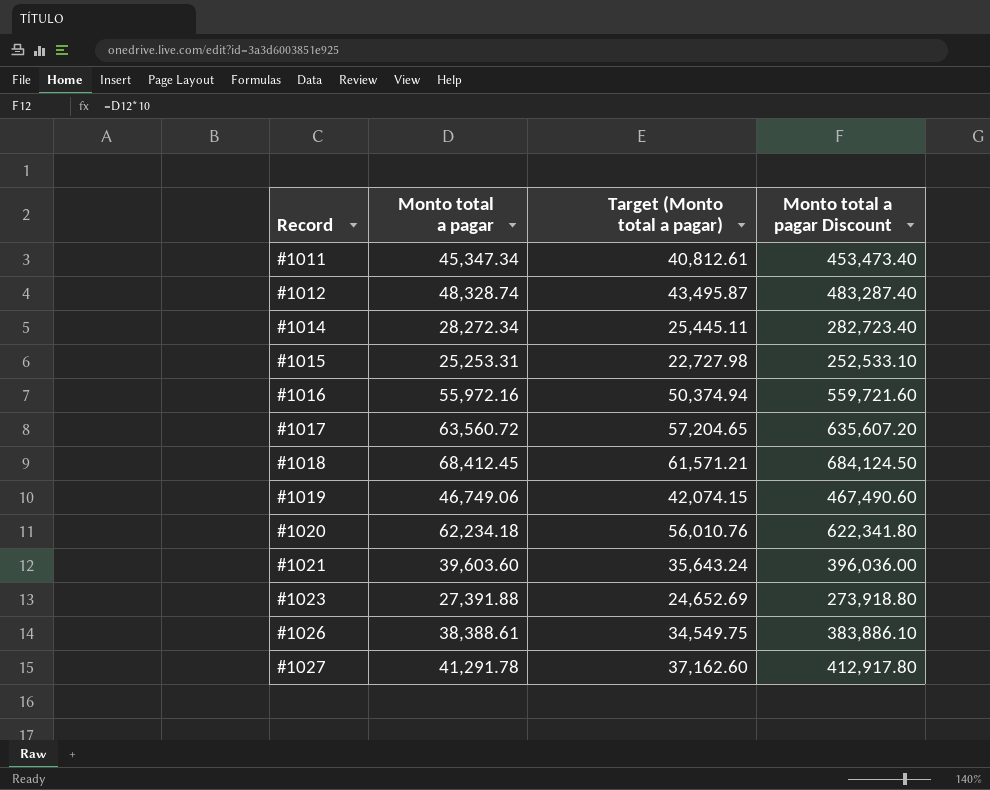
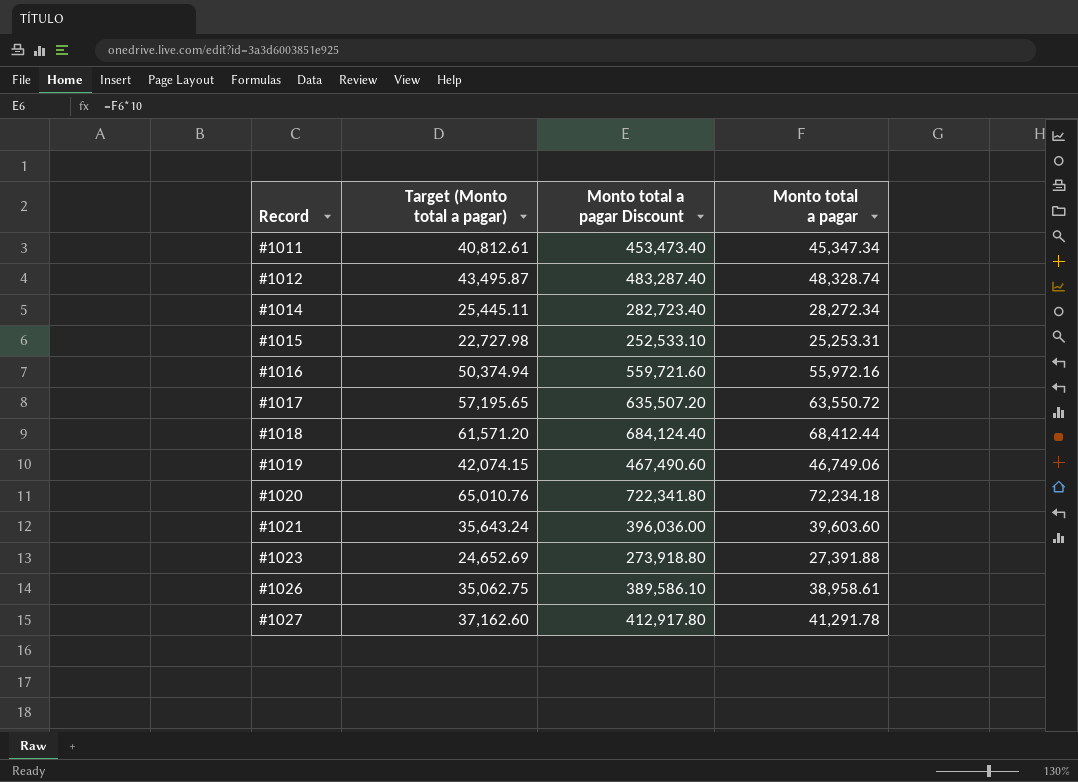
column Monto total a pagar | position: 2 -> 4
#1017 | Target (Monto total a pagar): 57,204.65 -> 57,195.65
#1017 | Monto total a pagar Discount: 635,607.20 -> 635,507.20
#1017 | Monto total a pagar: 63,560.72 -> 63,550.72
#1018 | Target (Monto total a pagar): 61,571.21 -> 61,571.20
#1018 | Monto total a pagar Discount: 684,124.50 -> 684,124.40
#1018 | Monto total a pagar: 68,412.45 -> 68,412.44
#1020 | Target (Monto total a pagar): 56,010.76 -> 65,010.76
#1020 | Monto total a pagar Discount: 622,341.80 -> 722,341.80
#1020 | Monto total a pagar: 62,234.18 -> 72,234.18
#1026 | Target (Monto total a pagar): 34,549.75 -> 35,062.75
#1026 | Monto total a pagar Discount: 383,886.10 -> 389,586.10
#1026 | Monto total a pagar: 38,388.61 -> 38,958.61

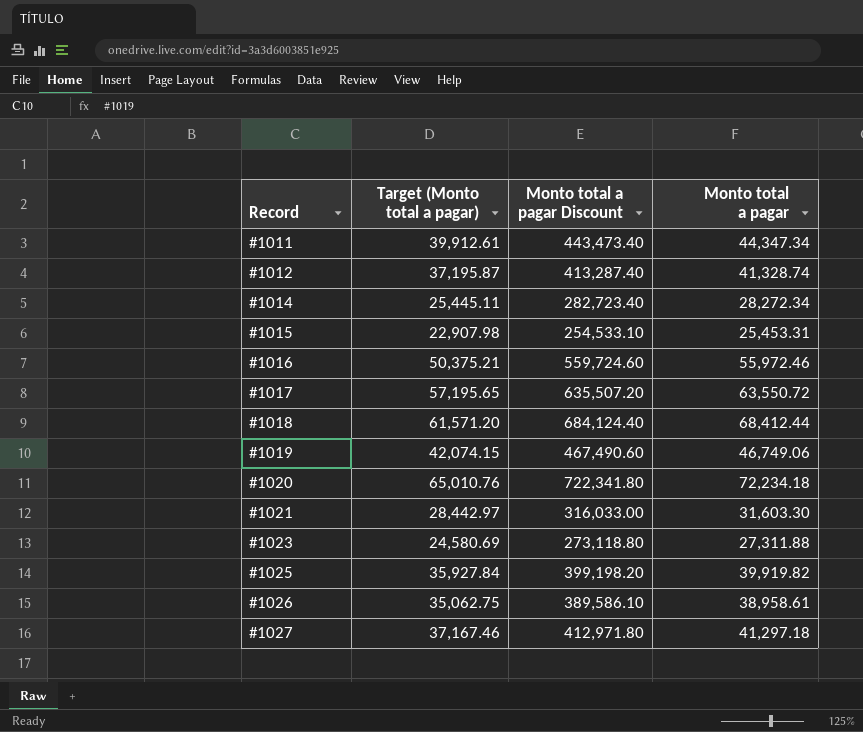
#1011 | Target (Monto total a pagar): 40,812.61 -> 39,912.61
#1011 | Monto total a pagar Discount: 453,473.40 -> 443,473.40
#1011 | Monto total a pagar: 45,347.34 -> 44,347.34
#1012 | Target (Monto total a pagar): 43,495.87 -> 37,195.87
#1012 | Monto total a pagar Discount: 483,287.40 -> 413,287.40
#1012 | Monto total a pagar: 48,328.74 -> 41,328.74
#1015 | Target (Monto total a pagar): 22,727.98 -> 22,907.98
#1015 | Monto total a pagar Discount: 252,533.10 -> 254,533.10
#1015 | Monto total a pagar: 25,253.31 -> 25,453.31
#1016 | Target (Monto total a pagar): 50,374.94 -> 50,375.21
#1016 | Monto total a pagar Discount: 559,721.60 -> 559,724.60
#1016 | Monto total a pagar: 55,972.16 -> 55,972.46
#1021 | Target (Monto total a pagar): 35,643.24 -> 28,442.97
#1021 | Monto total a pagar Discount: 396,036.00 -> 316,033.00
#1021 | Monto total a pagar: 39,603.60 -> 31,603.30
#1023 | Target (Monto total a pagar): 24,652.69 -> 24,580.69
#1023 | Monto total a pagar Discount: 273,918.80 -> 273,118.80
#1023 | Monto total a pagar: 27,391.88 -> 27,311.88
row #1025: none -> 35,927.84 | 399,198.20 | 39,919.82
#1027 | Target (Monto total a pagar): 37,162.60 -> 37,167.46
#1027 | Monto total a pagar Discount: 412,917.80 -> 412,971.80
#1027 | Monto total a pagar: 41,291.78 -> 41,297.18

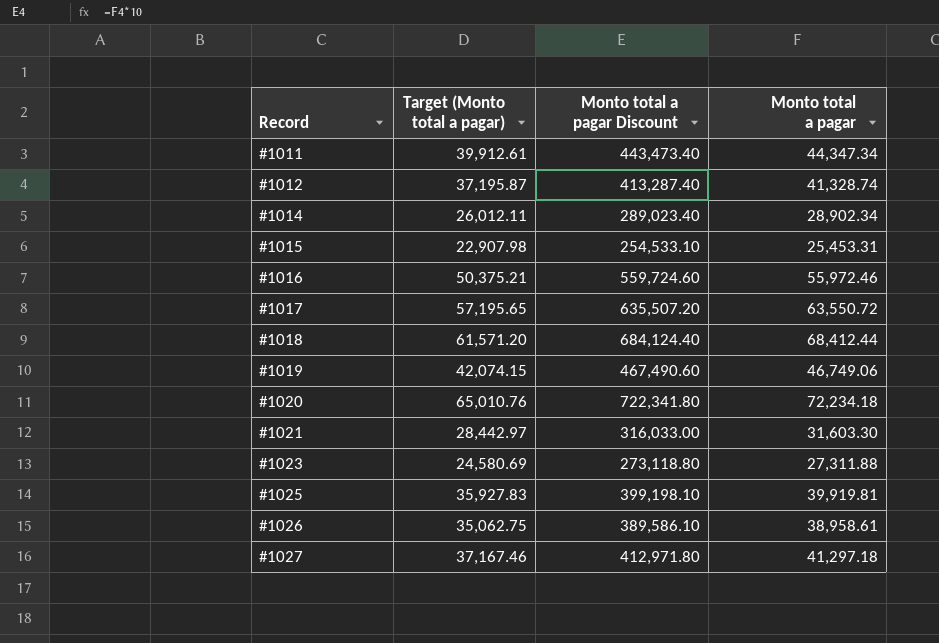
#1014 | Target (Monto total a pagar): 25,445.11 -> 26,012.11
#1014 | Monto total a pagar Discount: 282,723.40 -> 289,023.40
#1014 | Monto total a pagar: 28,272.34 -> 28,902.34
#1025 | Target (Monto total a pagar): 35,927.84 -> 35,927.83
#1025 | Monto total a pagar Discount: 399,198.20 -> 399,198.10
#1025 | Monto total a pagar: 39,919.82 -> 39,919.81

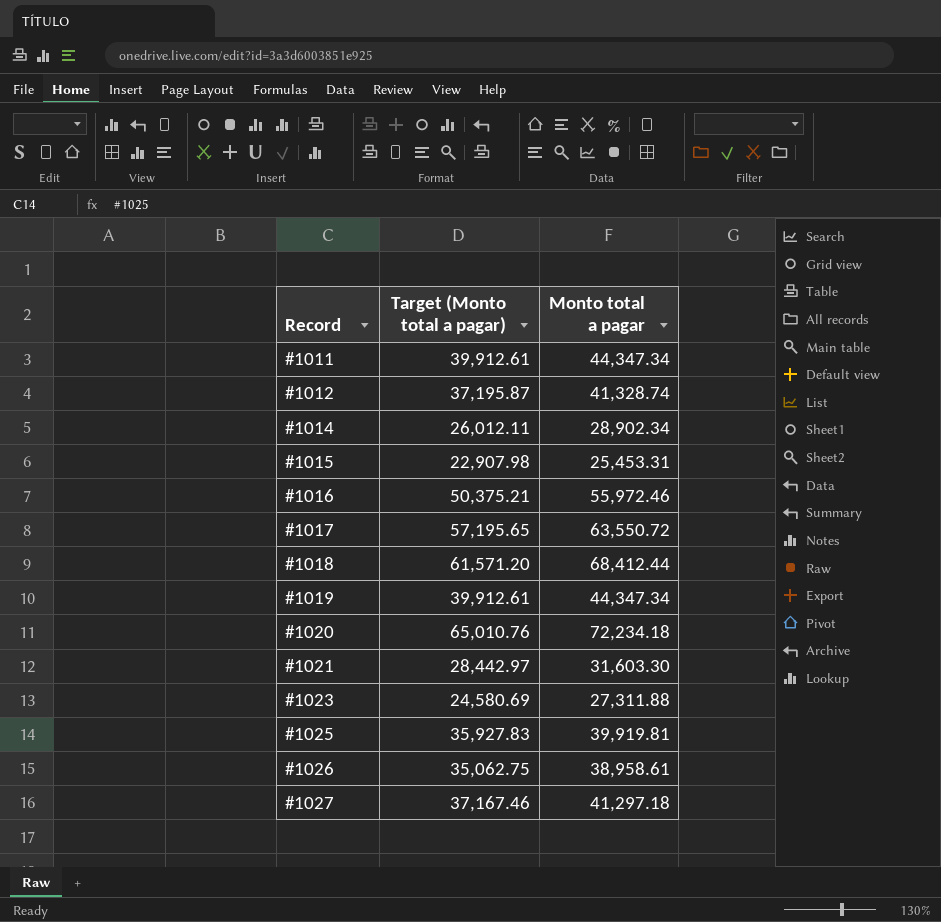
column Monto total a pagar Discount | formula: [Monto total a pagar] * 10 -> none
#1019 | Target (Monto total a pagar): 42,074.15 -> 39,912.61
#1019 | Monto total a pagar: 46,749.06 -> 44,347.34

